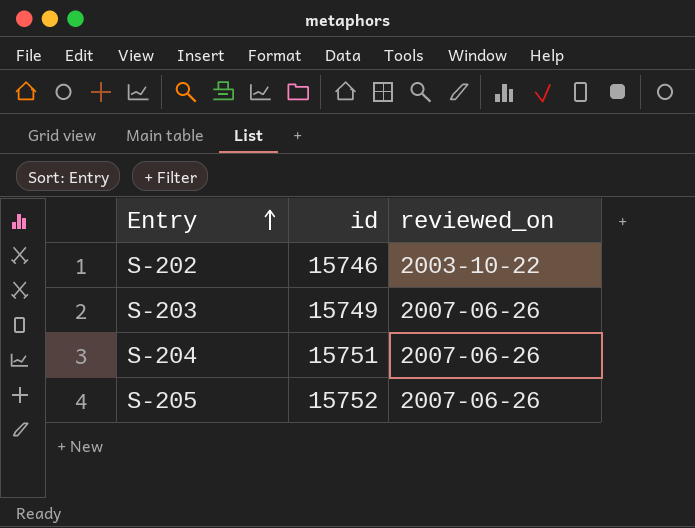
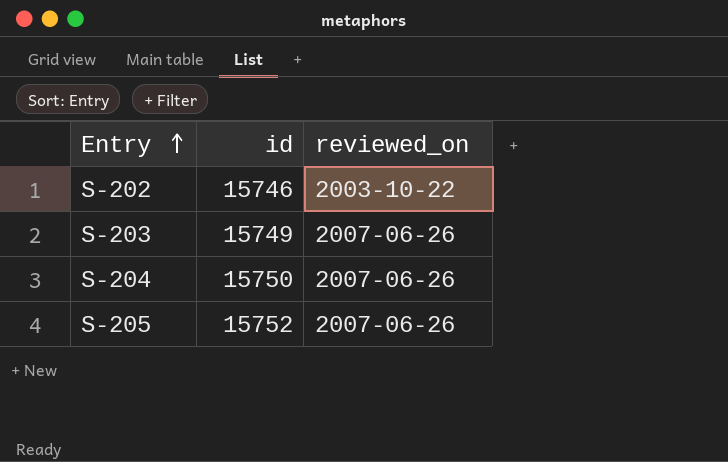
S-204 | id: 15751 -> 15750

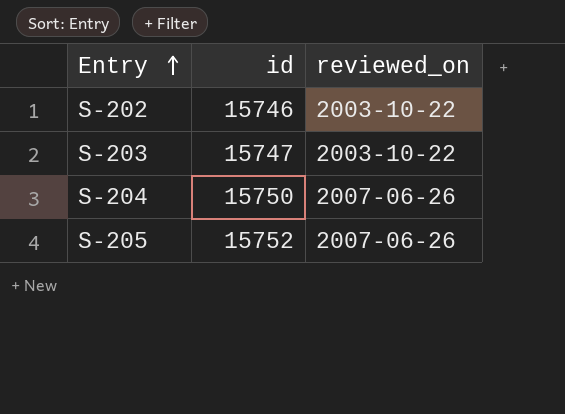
S-203 | id: 15749 -> 15747
S-203 | reviewed_on: 2007-06-26 -> 2003-10-22

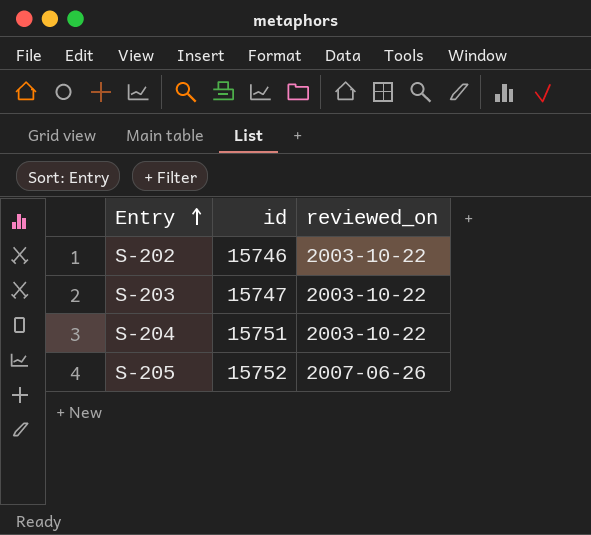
S-204 | id: 15750 -> 15751
S-204 | reviewed_on: 2007-06-26 -> 2003-10-22

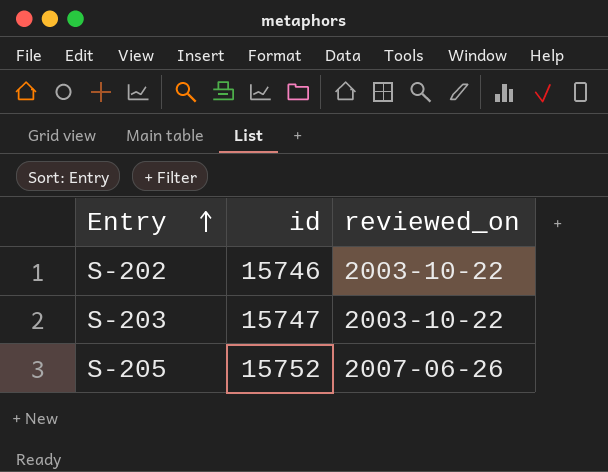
row S-204: 15751 | 2003-10-22 -> none

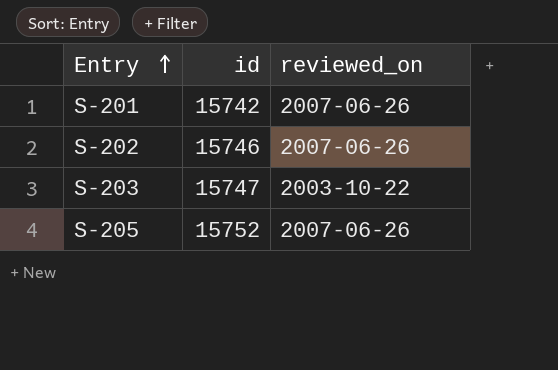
row S-201: none -> 15742 | 2007-06-26
S-202 | reviewed_on: 2003-10-22 -> 2007-06-26

